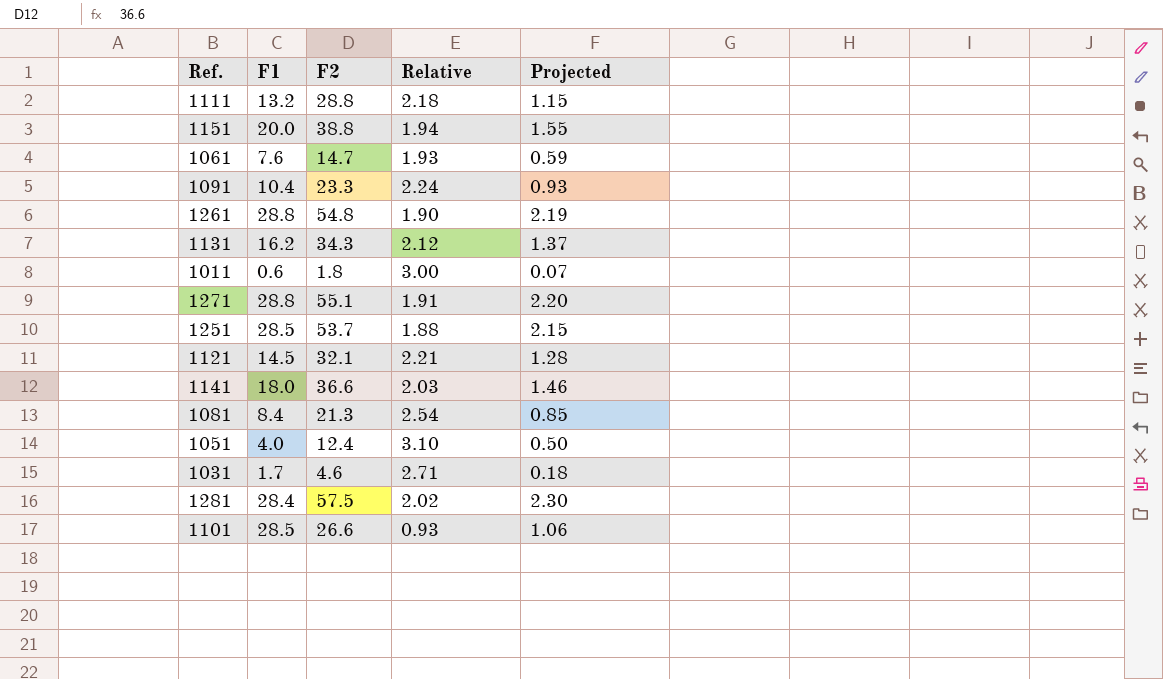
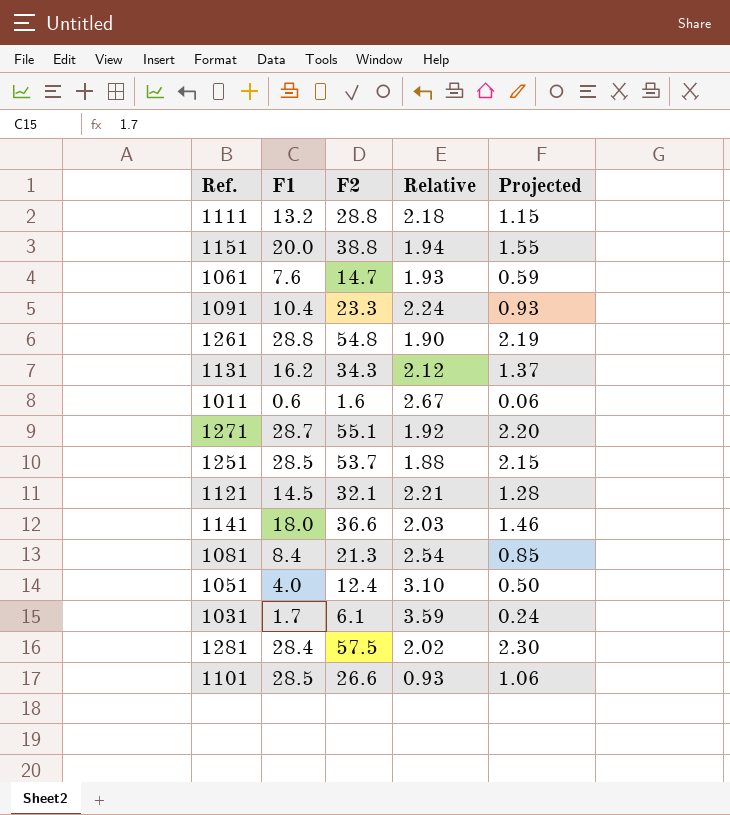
1011 | F2: 1.8 -> 1.6
1011 | Relative: 3.00 -> 2.67
1011 | Projected: 0.07 -> 0.06
1271 | F1: 28.8 -> 28.7
1271 | Relative: 1.91 -> 1.92
1031 | F2: 4.6 -> 6.1
1031 | Relative: 2.71 -> 3.59
1031 | Projected: 0.18 -> 0.24

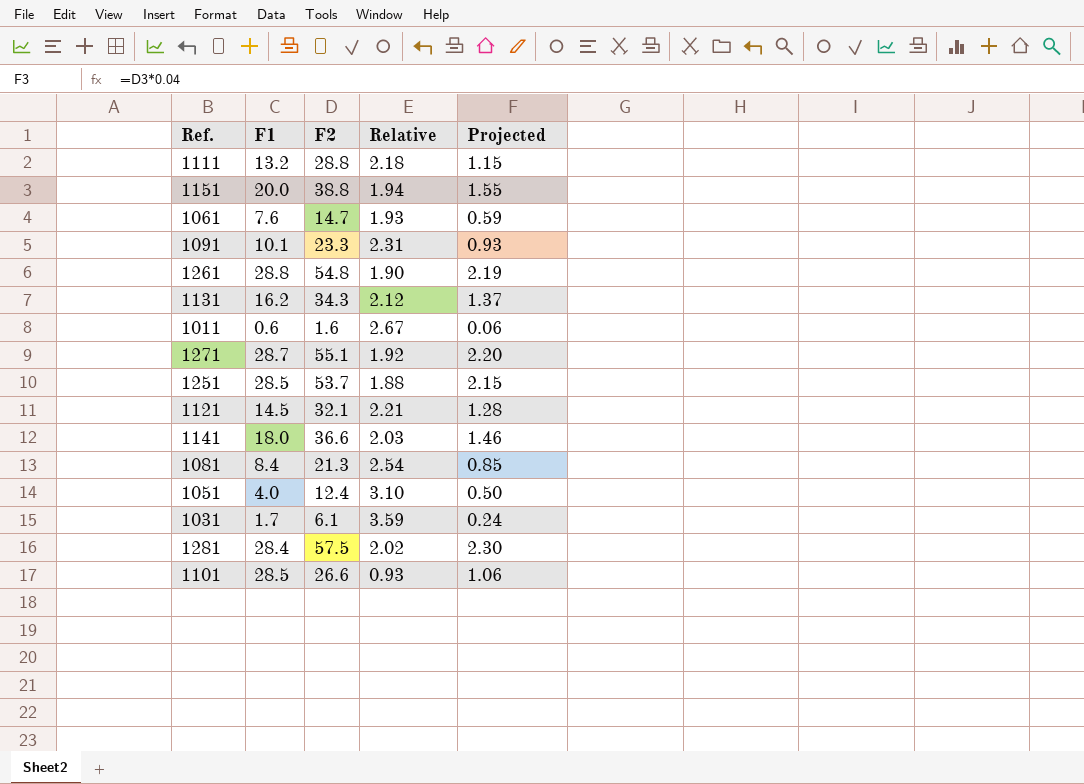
1091 | F1: 10.4 -> 10.1
1091 | Relative: 2.24 -> 2.31

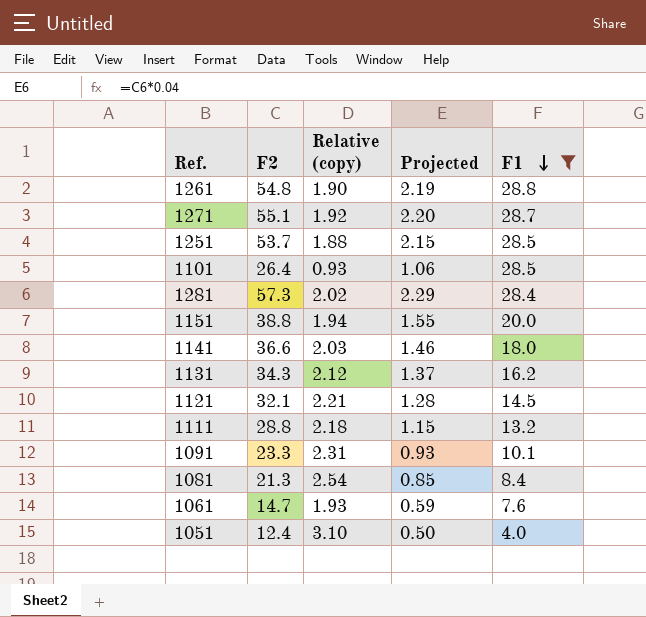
filter: none -> F1 >= 4.0
row order: none -> F1 descending
column name: Relative -> Relative (copy)
column F1 | position: 2 -> 5
1101 | F2: 26.6 -> 26.4
1281 | F2: 57.5 -> 57.3
1281 | Projected: 2.30 -> 2.29

